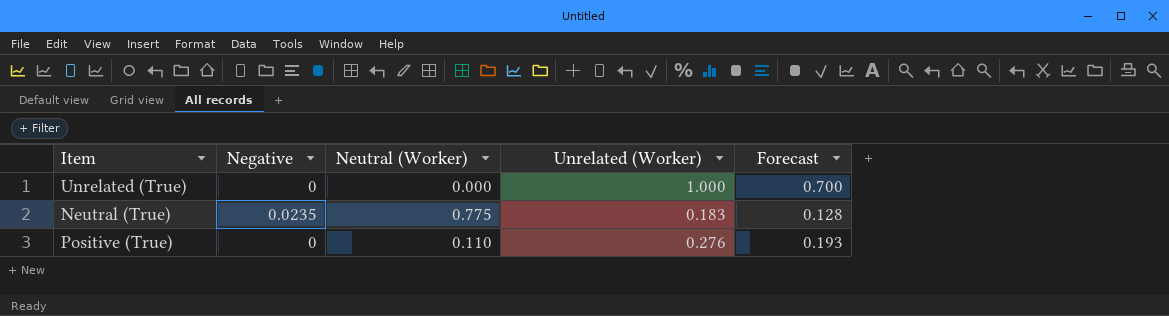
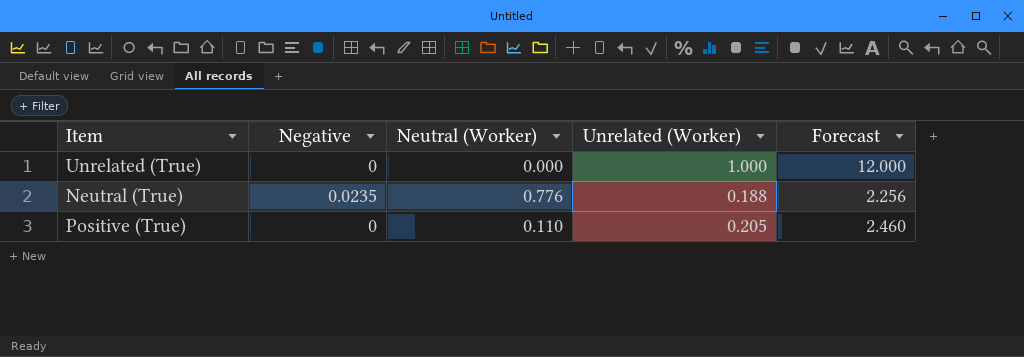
column Forecast | formula: [Unrelated (Worker)] * 0.7 -> [Unrelated (Worker)] * 12
Neutral (True) | Neutral (Worker): 0.775 -> 0.776
Neutral (True) | Unrelated (Worker): 0.183 -> 0.188
Positive (True) | Unrelated (Worker): 0.276 -> 0.205

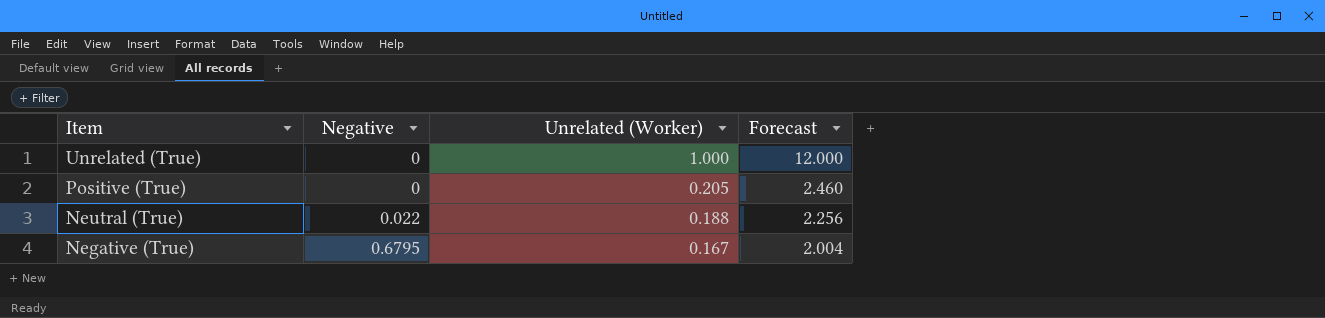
row order: none -> Item descending
column Neutral (Worker) | position: 3 -> none
Neutral (True) | Negative: 0.0235 -> 0.022
row Negative (True): none -> 0.6795 | 0.167 | 2.004

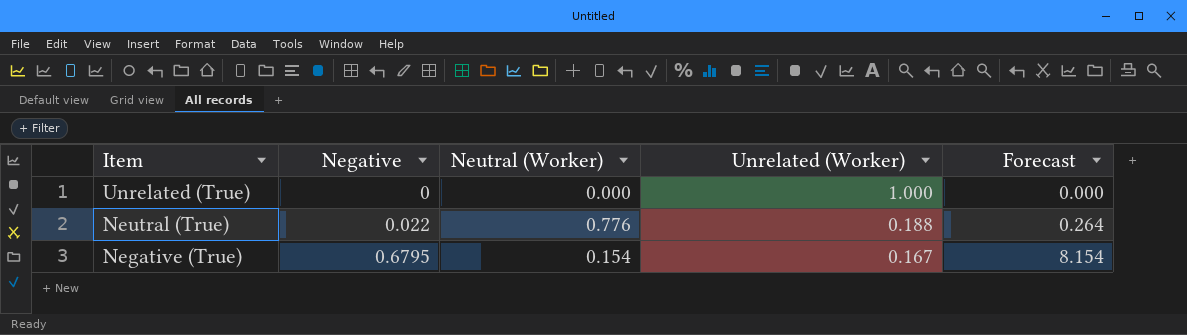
column Neutral (Worker) | position: none -> 3
column Forecast | formula: [Unrelated (Worker)] * 12 -> [Negative] * 12
row Positive (True): 0 | 0.205 | 2.460 -> none

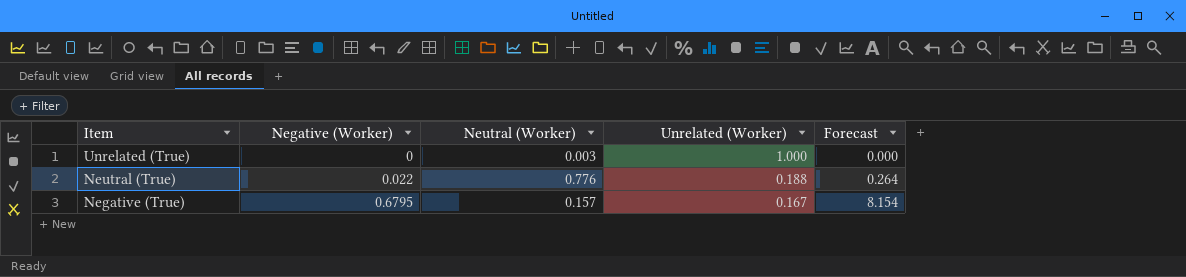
column name: Negative -> Negative (Worker)
Unrelated (True) | Neutral (Worker): 0.000 -> 0.003
Negative (True) | Neutral (Worker): 0.154 -> 0.157

